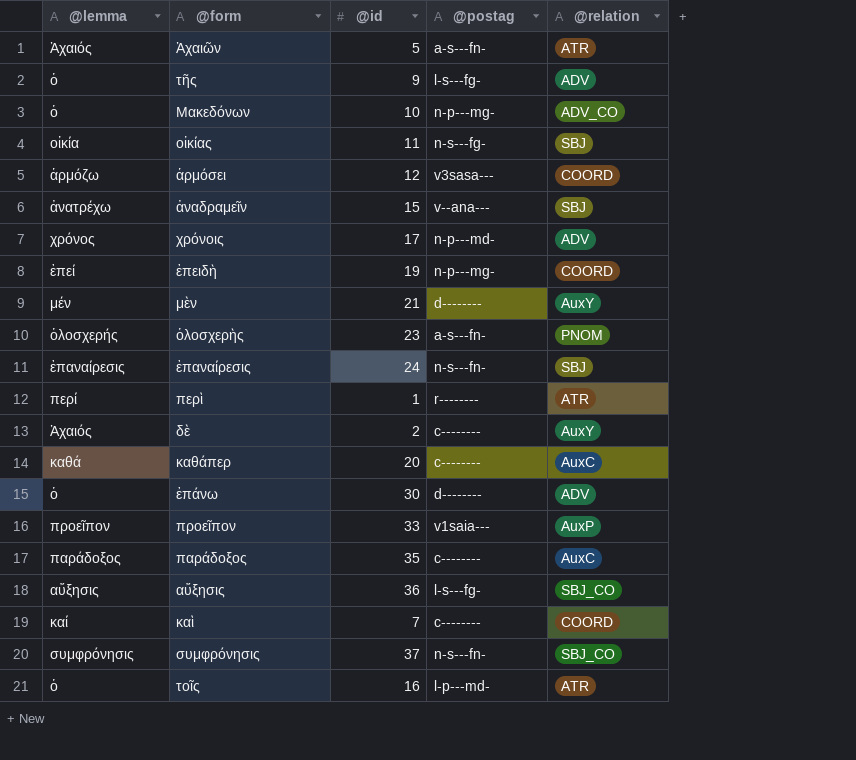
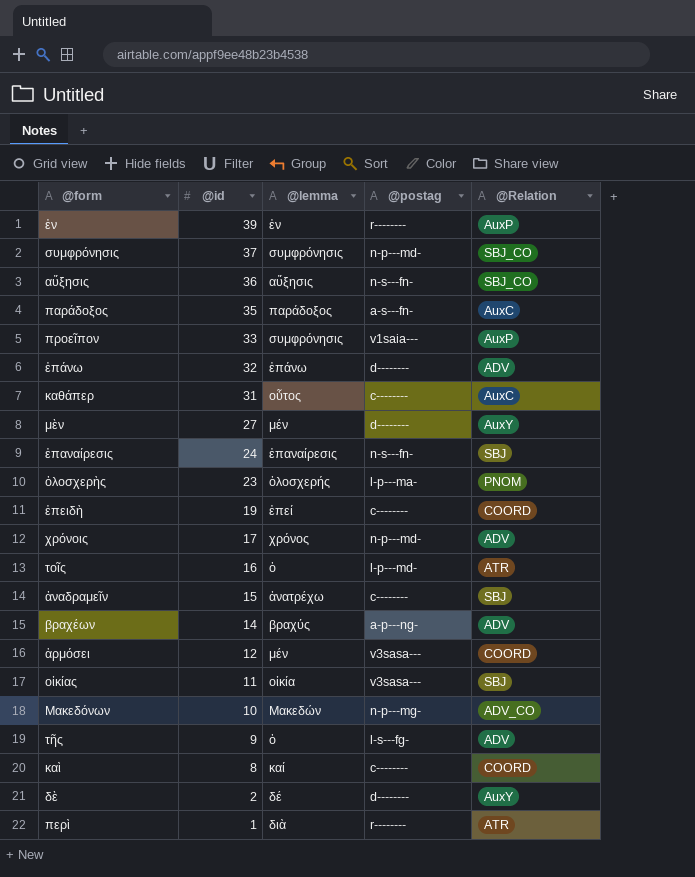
row order: none -> @id descending
column @lemma | position: 1 -> 3
column name: @relation -> @Relation
row Ἀχαιῶν: Ἀχαιός | 5 | a-s---fn- | ATR -> none
row ἐν: none -> 39 | ἐν | r-------- | AuxP
συμφρόνησις | @postag: n-s---fn- -> n-p---md-
αὔξησις | @postag: l-s---fg- -> n-s---fn-
παράδοξος | @postag: c-------- -> a-s---fn-
προεῖπον | @lemma: προεῖπον -> συμφρόνησις
ἐπάνω | @id: 30 -> 32
ἐπάνω | @lemma: ὁ -> ἐπάνω
καθάπερ | @id: 20 -> 31
καθάπερ | @lemma: καθά -> οὗτος
μὲν | @id: 21 -> 27
ὁλοσχερὴς | @postag: a-s---fn- -> l-p---ma-
ἐπειδὴ | @postag: n-p---mg- -> c--------
ἀναδραμεῖν | @postag: v--ana--- -> c--------
row βραχέων: none -> 14 | βραχύς | a-p---ng- | ADV
ἁρμόσει | @lemma: ἁρμόζω -> μέν
οἰκίας | @postag: n-s---fg- -> v3sasa---
Μακεδόνων | @lemma: ὁ -> Μακεδών
καὶ | @id: 7 -> 8
δὲ | @lemma: Ἀχαιός -> δέ
δὲ | @postag: c-------- -> d--------
περὶ | @lemma: περί -> διὰ

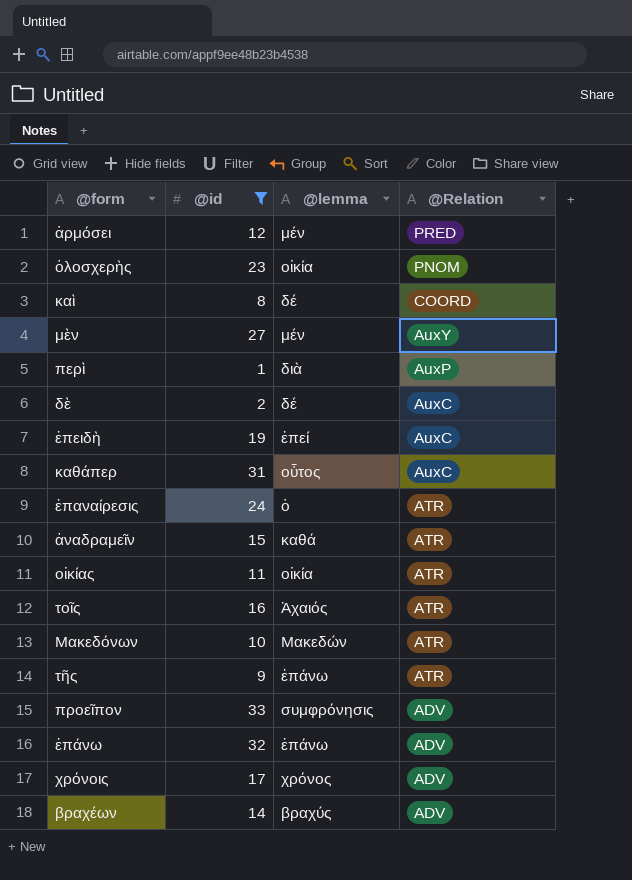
filter: none -> @id <= 33
row order: @id descending -> @Relation descending
column @postag | position: 4 -> none
ἁρμόσει | @Relation: COORD -> PRED
ὁλοσχερὴς | @lemma: ὁλοσχερής -> οἰκία
καὶ | @lemma: καί -> δέ
περὶ | @Relation: ATR -> AuxP
δὲ | @Relation: AuxY -> AuxC
ἐπειδὴ | @Relation: COORD -> AuxC
ἐπαναίρεσις | @lemma: ἐπαναίρεσις -> ὁ
ἐπαναίρεσις | @Relation: SBJ -> ATR
ἀναδραμεῖν | @lemma: ἀνατρέχω -> καθά
ἀναδραμεῖν | @Relation: SBJ -> ATR
οἰκίας | @Relation: SBJ -> ATR
τοῖς | @lemma: ὁ -> Ἀχαιός
Μακεδόνων | @Relation: ADV_CO -> ATR
τῆς | @lemma: ὁ -> ἐπάνω
τῆς | @Relation: ADV -> ATR
προεῖπον | @Relation: AuxP -> ADV

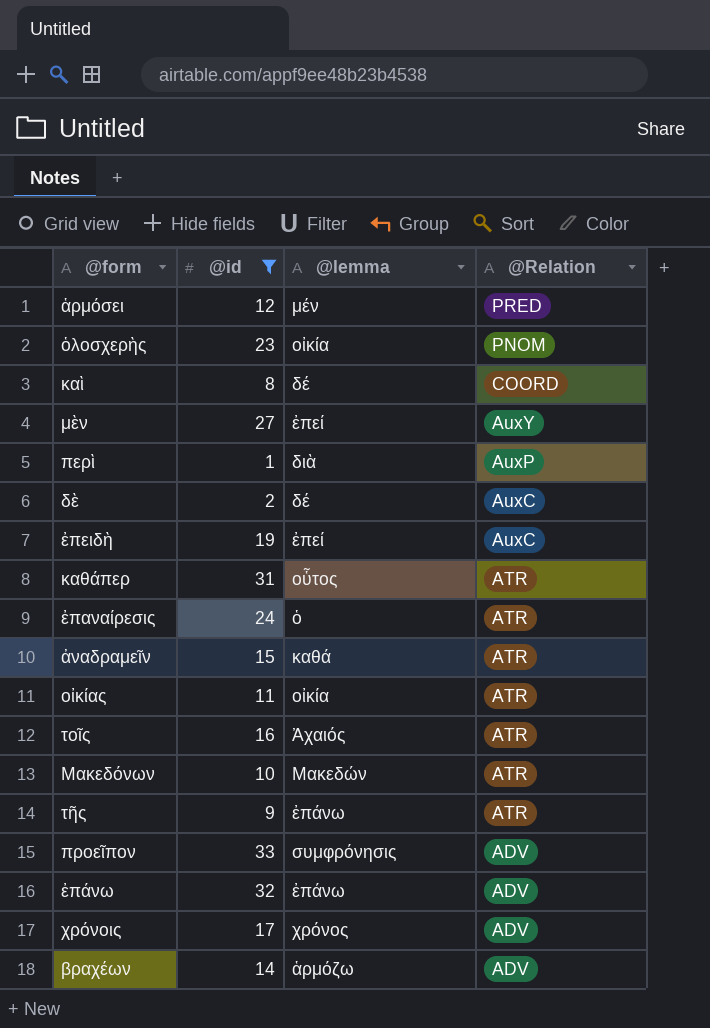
μὲν | @lemma: μέν -> ἐπεί
καθάπερ | @Relation: AuxC -> ATR
βραχέων | @lemma: βραχύς -> ἁρμόζω

